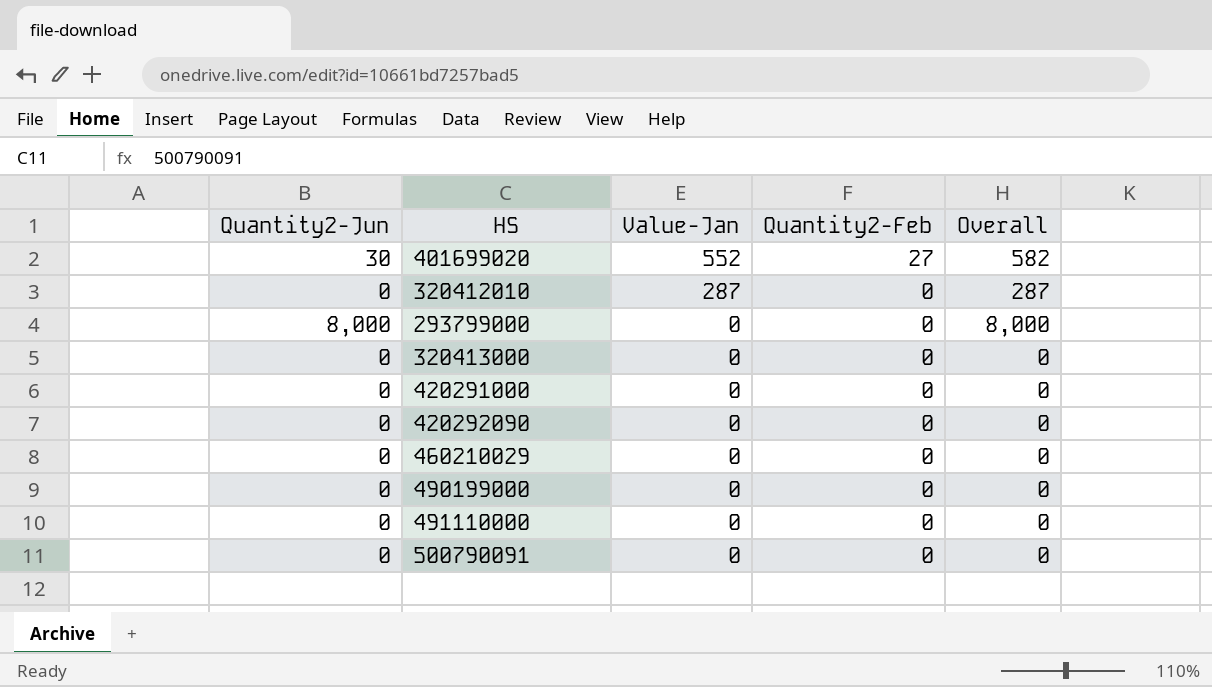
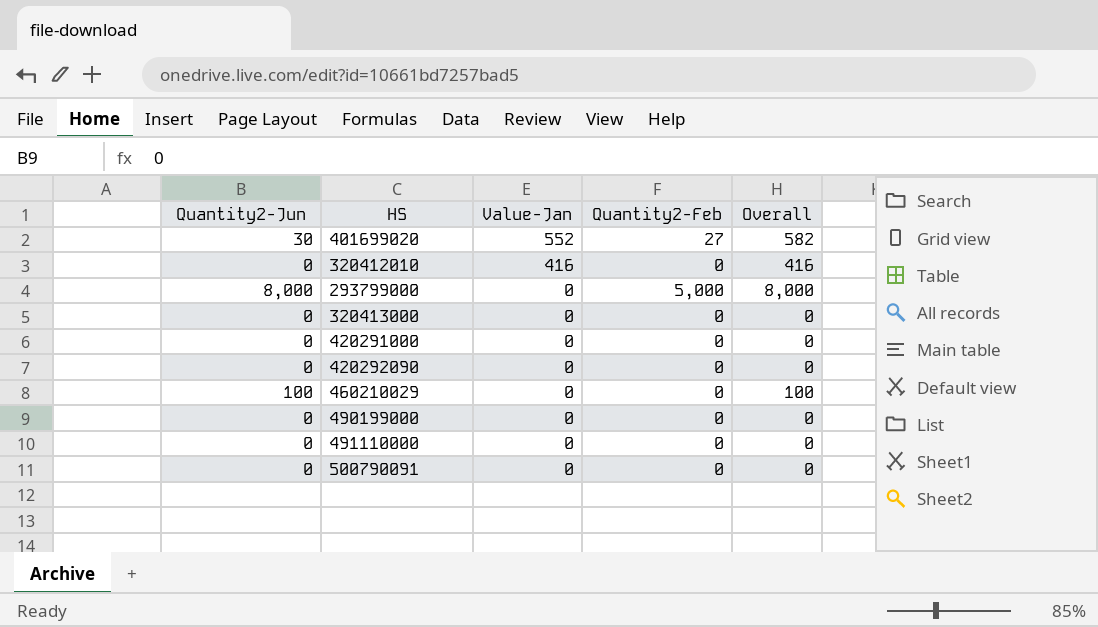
320412010 | Value-Jan: 287 -> 416
320412010 | Overall: 287 -> 416
293799000 | Quantity2-Feb: 0 -> 5,000
460210029 | Quantity2-Jun: 0 -> 100
460210029 | Overall: 0 -> 100

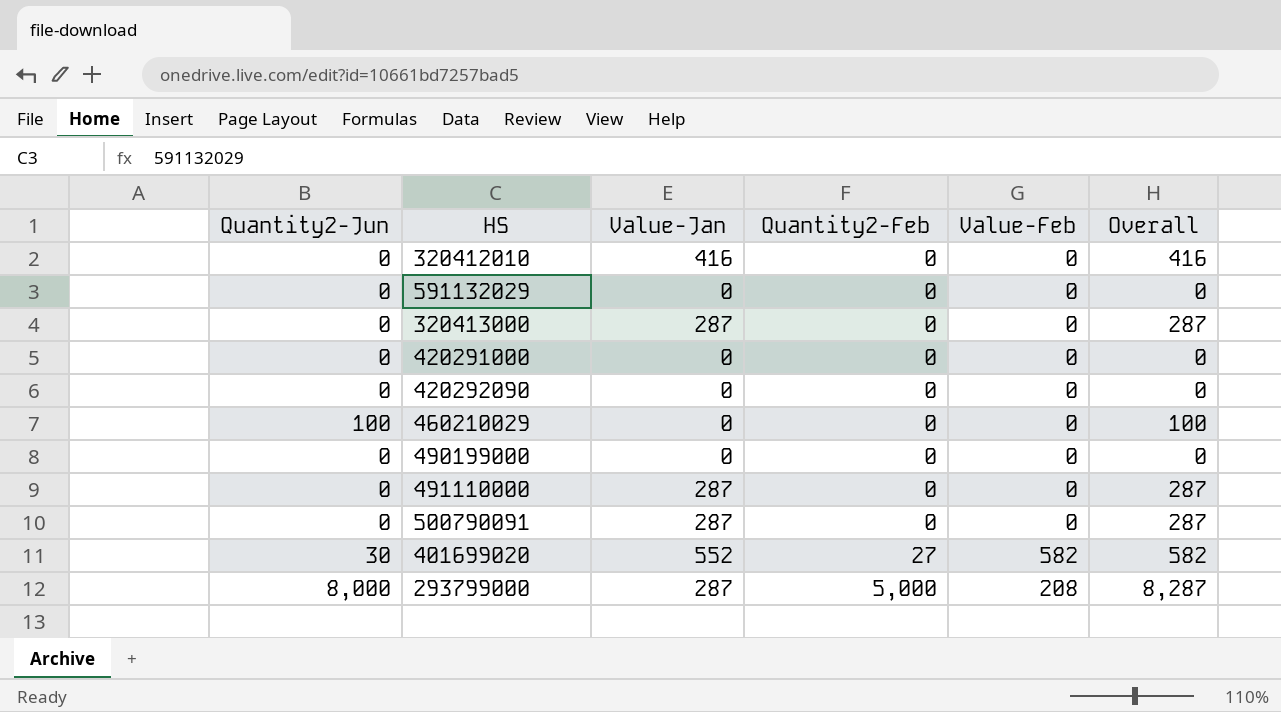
row order: Value-Jan descending -> Quantity2-Feb ascending
column Value-Feb | position: none -> 5
row 591132029: none -> 0 | 0 | 0 | 0 | 0
320413000 | Value-Jan: 0 -> 287
320413000 | Overall: 0 -> 287
491110000 | Value-Jan: 0 -> 287
491110000 | Overall: 0 -> 287
500790091 | Value-Jan: 0 -> 287
500790091 | Overall: 0 -> 287
293799000 | Value-Jan: 0 -> 287
293799000 | Overall: 8,000 -> 8,287

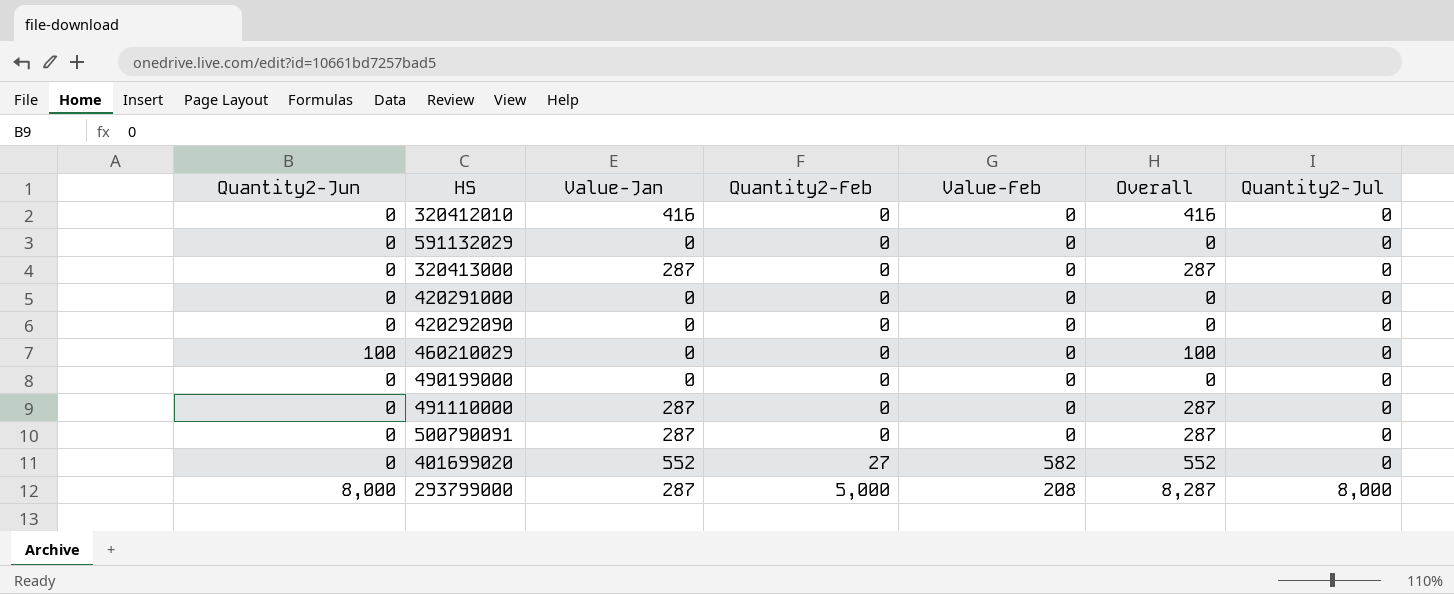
column Quantity2-Jul | position: none -> 7
401699020 | Quantity2-Jun: 30 -> 0
401699020 | Overall: 582 -> 552

